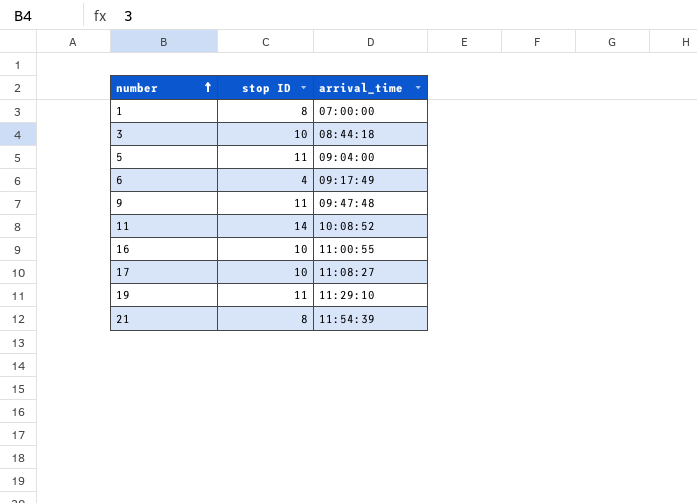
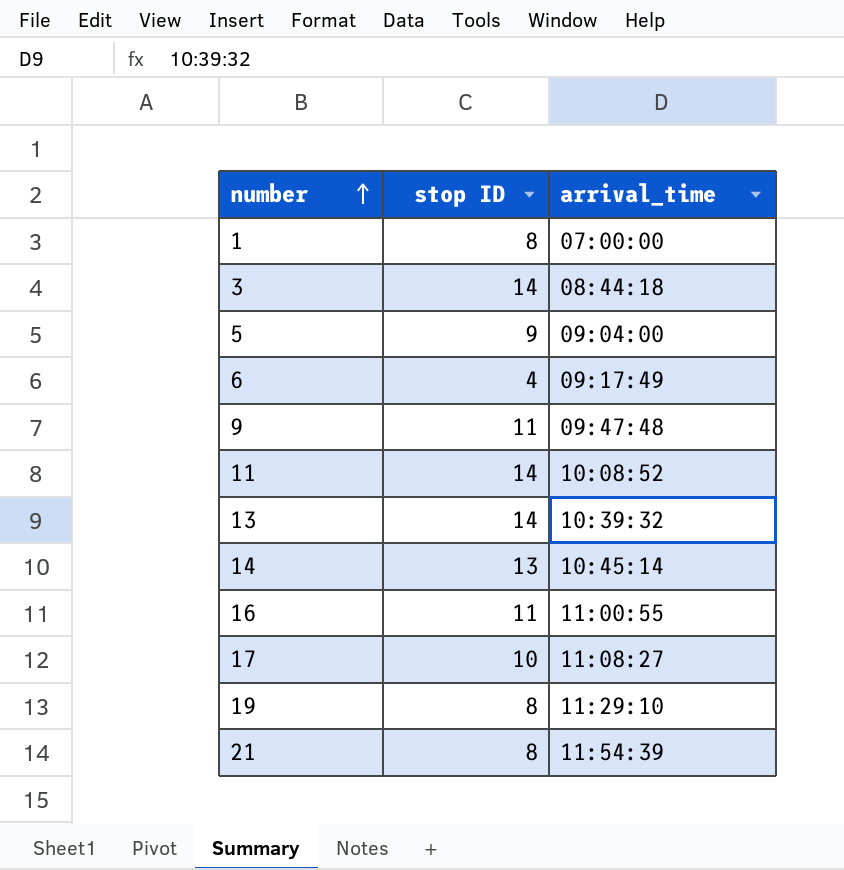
3 | stop ID: 10 -> 14
5 | stop ID: 11 -> 9
row 13: none -> 14 | 10:39:32
row 14: none -> 13 | 10:45:14
16 | stop ID: 10 -> 11
19 | stop ID: 11 -> 8

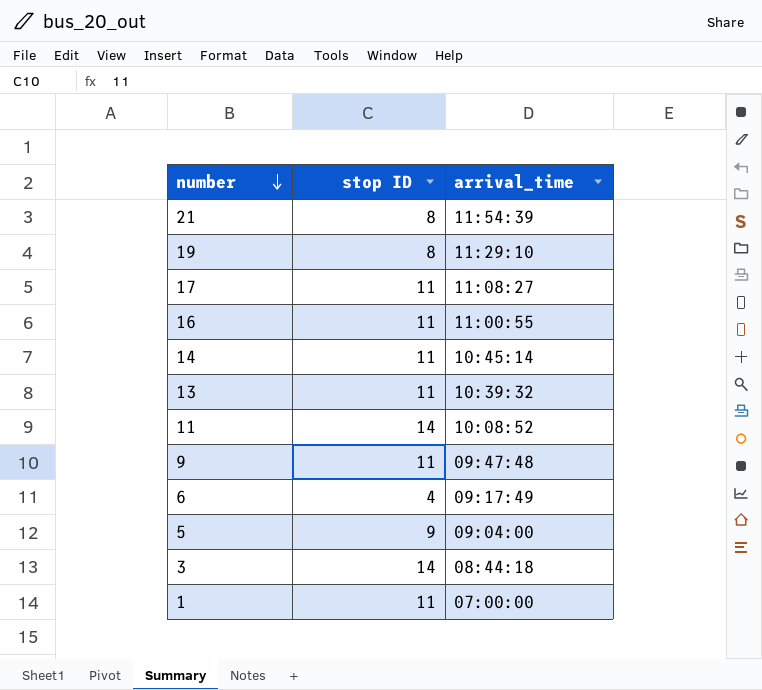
row order: number ascending -> number descending
17 | stop ID: 10 -> 11
14 | stop ID: 13 -> 11
13 | stop ID: 14 -> 11
1 | stop ID: 8 -> 11

